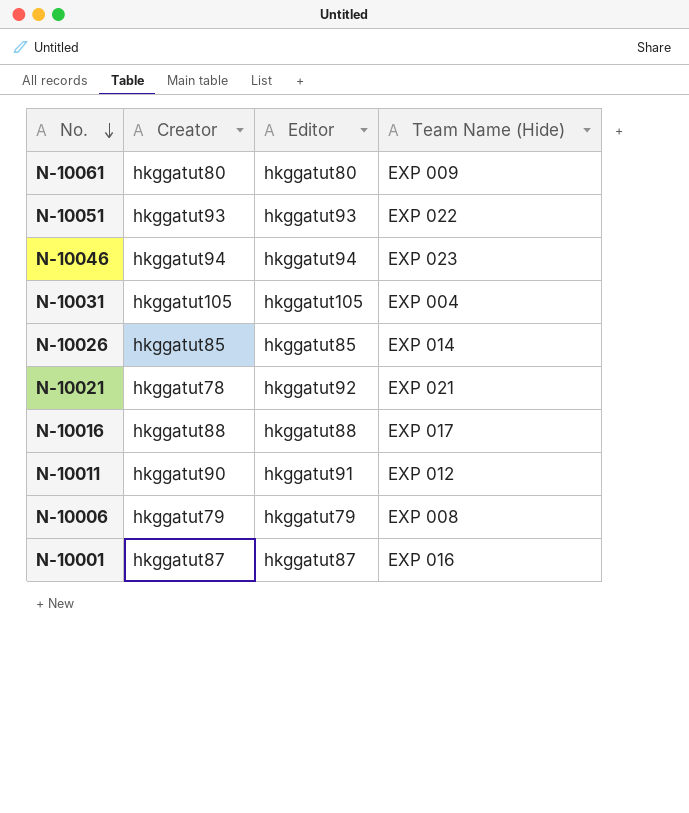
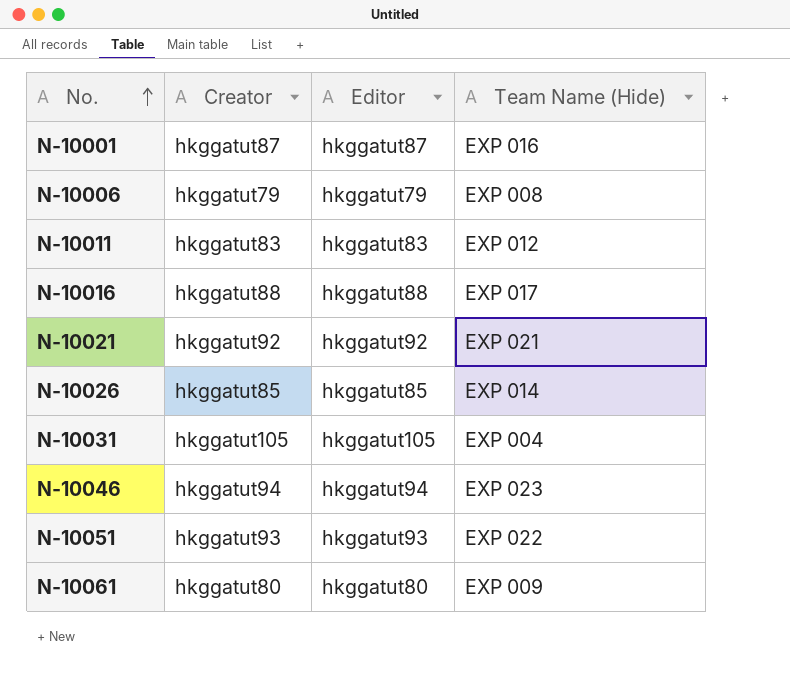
row order: No. descending -> No. ascending
N-10011 | Creator: hkggatut90 -> hkggatut83
N-10011 | Editor: hkggatut91 -> hkggatut83
N-10021 | Creator: hkggatut78 -> hkggatut92

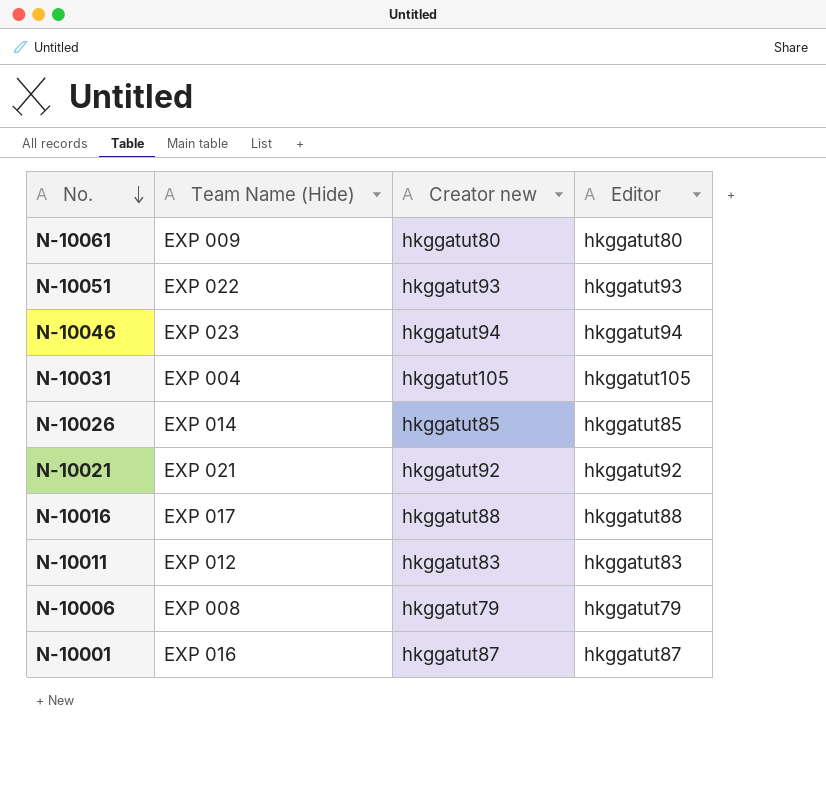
row order: No. ascending -> No. descending
column Team Name (Hide) | position: 4 -> 2
column name: Creator -> Creator new

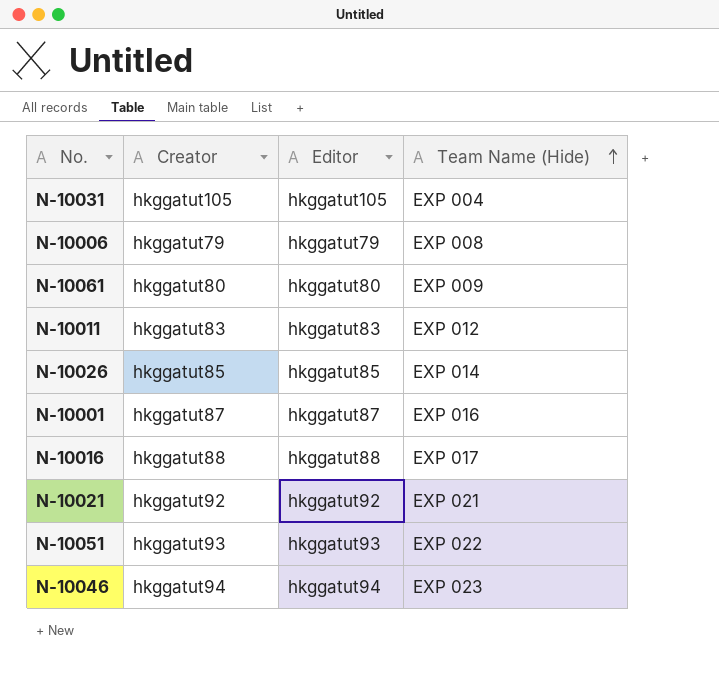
row order: No. descending -> Team Name (Hide) ascending
column name: Creator new -> Creator
column Team Name (Hide) | position: 2 -> 4

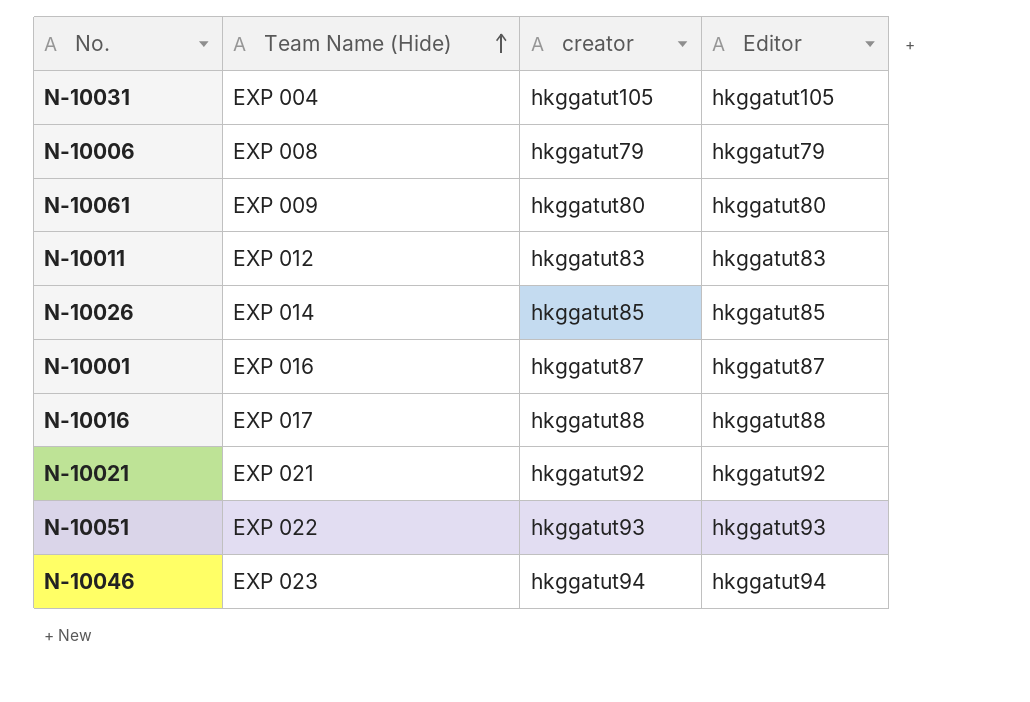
column Team Name (Hide) | position: 4 -> 2
column name: Creator -> creator

